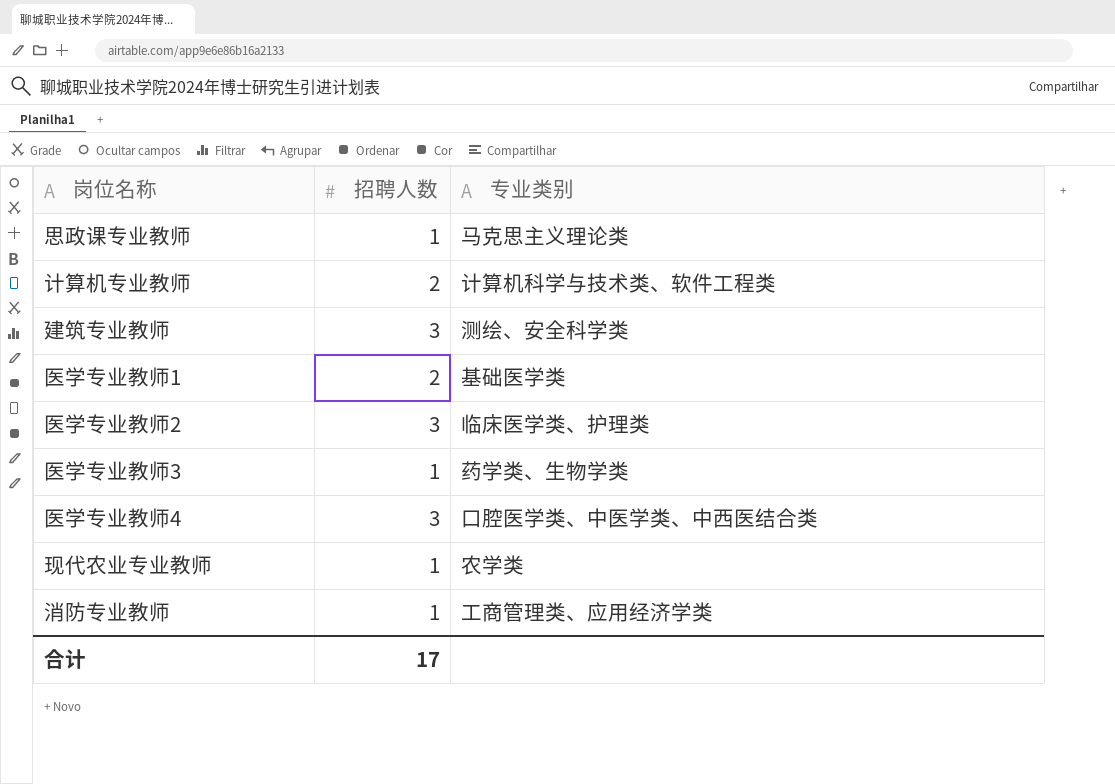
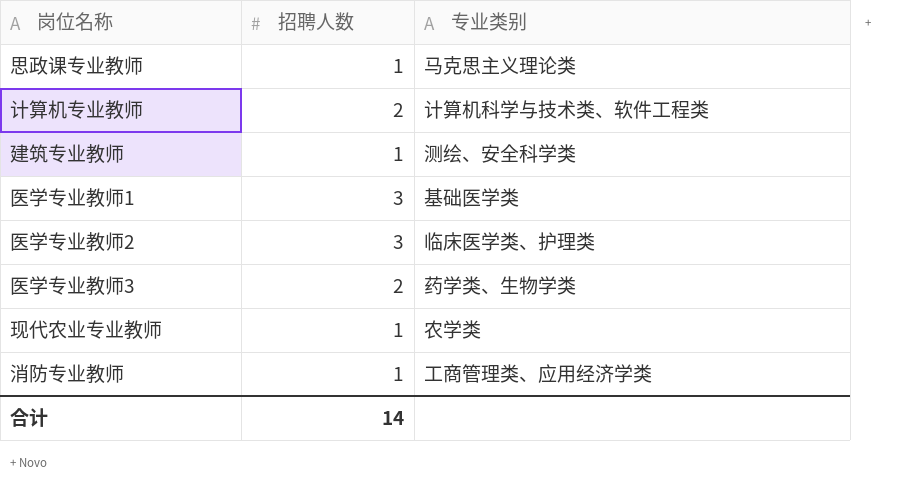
row 医学专业教师4: 3 | 口腔医学类、中医学类、中西医结合类 -> none
建筑专业教师 | 招聘人数: 3 -> 1
医学专业教师1 | 招聘人数: 2 -> 3
医学专业教师3 | 招聘人数: 1 -> 2
合计 | 招聘人数: 17 -> 14

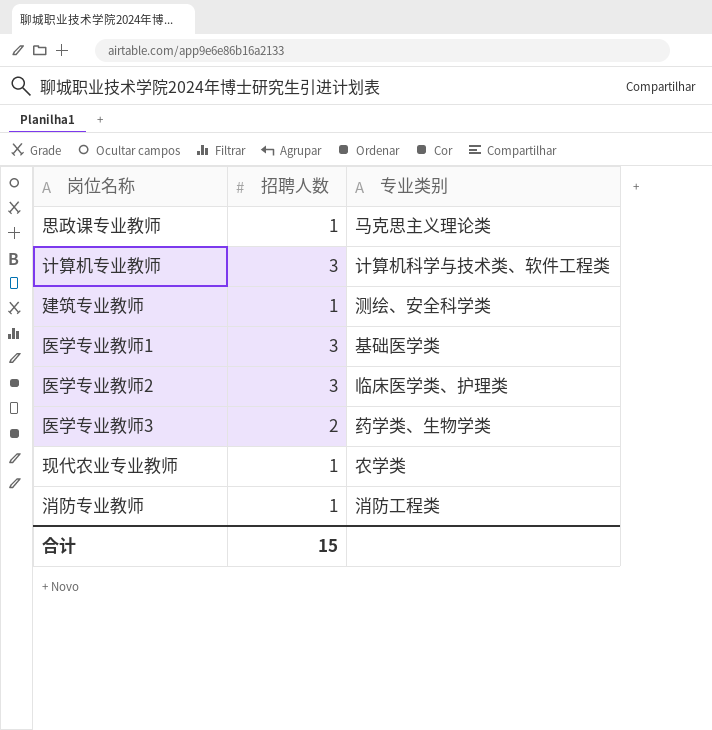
计算机专业教师 | 招聘人数: 2 -> 3
消防专业教师 | 专业类别: 工商管理类、应用经济学类 -> 消防工程类
合计 | 招聘人数: 14 -> 15

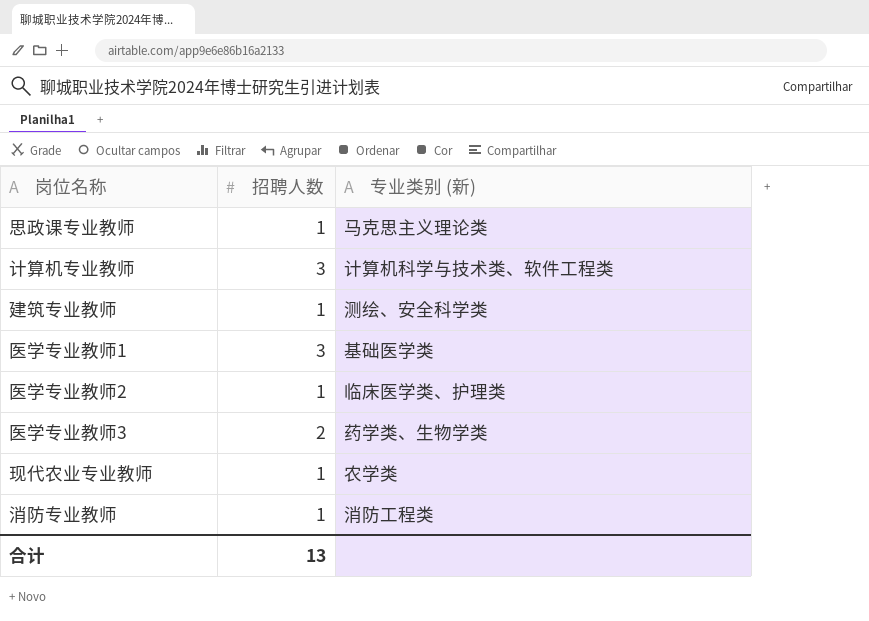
column name: 专业类别 -> 专业类别 (新)
医学专业教师2 | 招聘人数: 3 -> 1
合计 | 招聘人数: 15 -> 13

